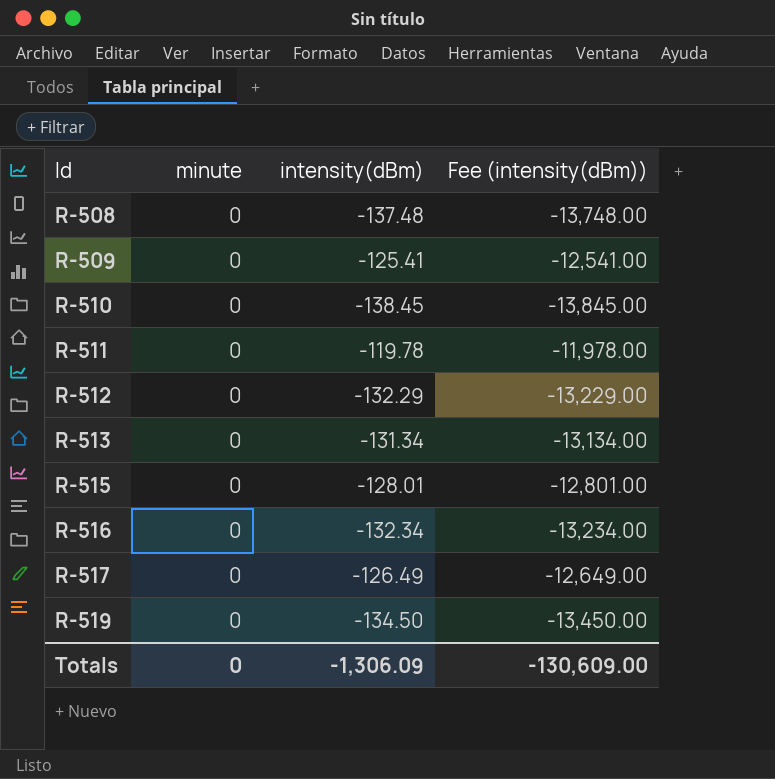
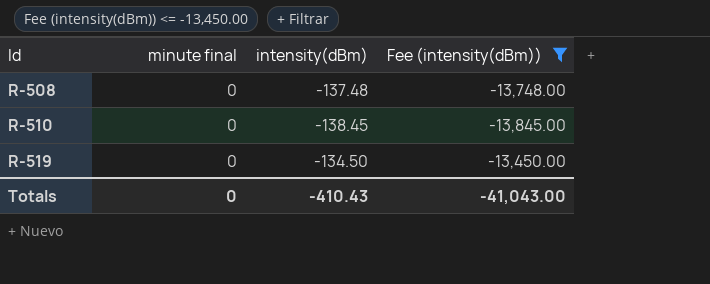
filter: none -> Fee (intensity(dBm)) <= -13,450.00
column name: minute -> minute final
Totals | intensity(dBm): -1,306.09 -> -410.43
Totals | Fee (intensity(dBm)): -130,609.00 -> -41,043.00

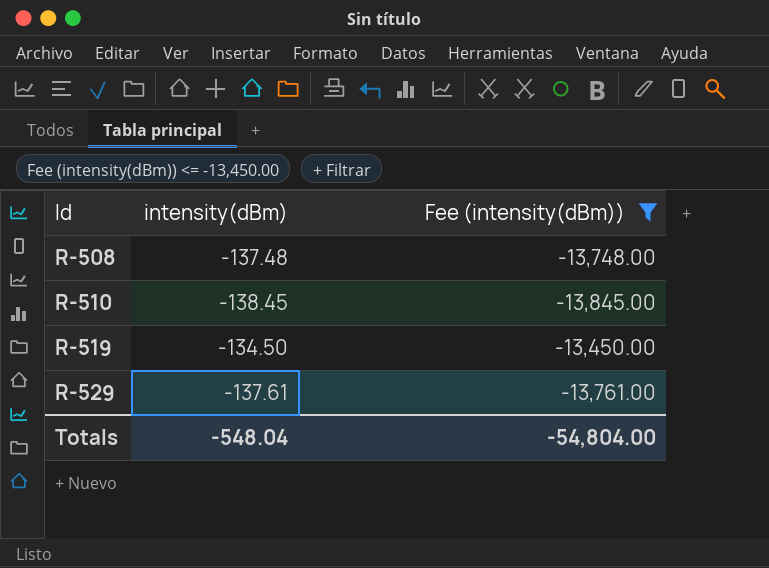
column minute final | position: 2 -> none
row R-529: none -> -137.61 | -13,761.00
Totals | intensity(dBm): -410.43 -> -548.04
Totals | Fee (intensity(dBm)): -41,043.00 -> -54,804.00

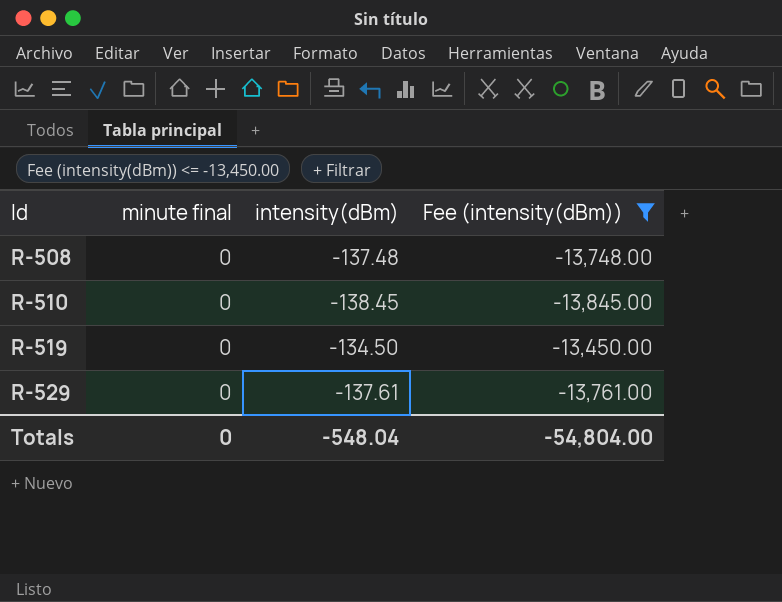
column minute final | position: none -> 2

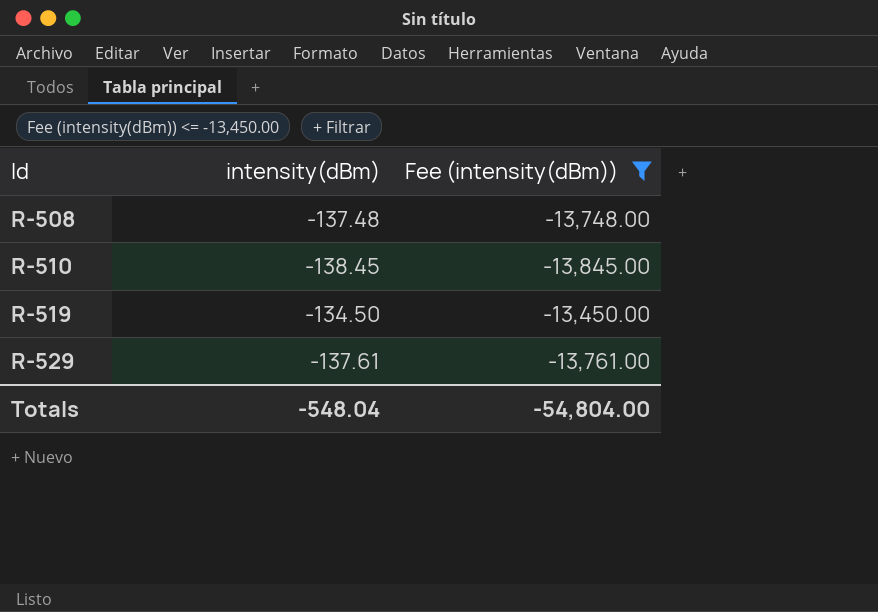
column minute final | position: 2 -> none

